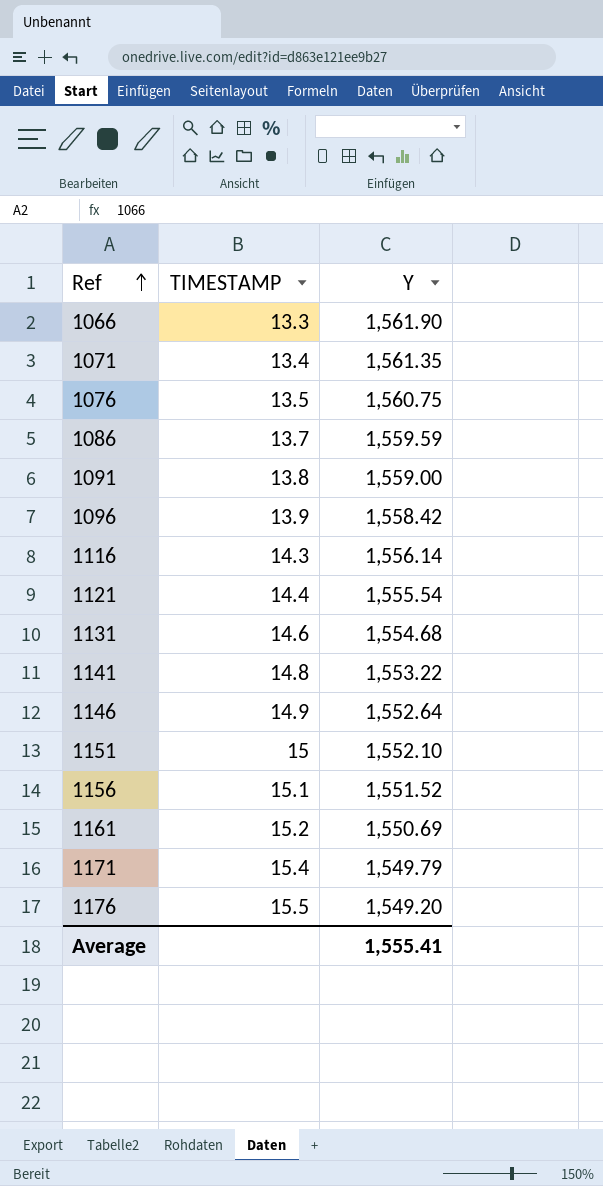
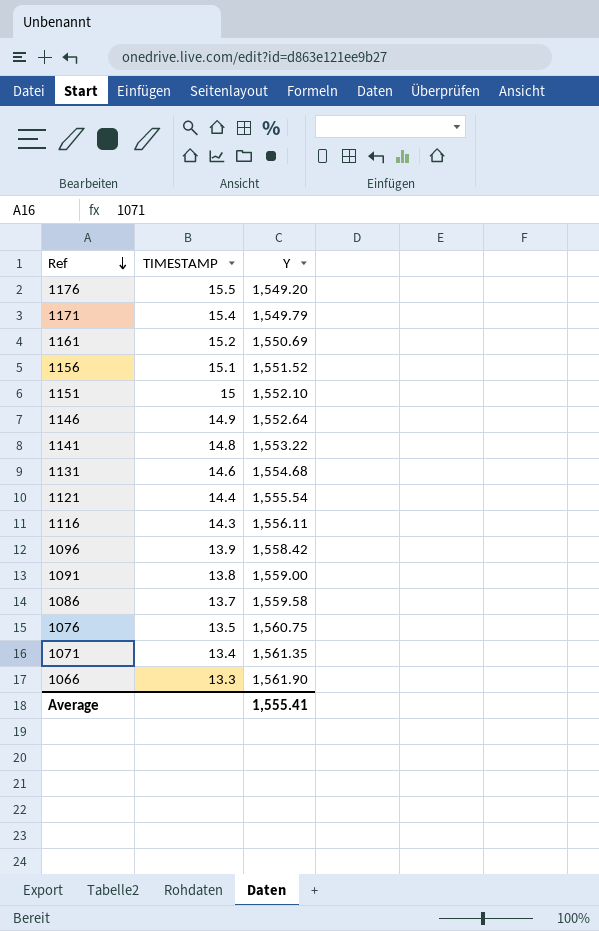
row order: Ref ascending -> Ref descending
1116 | Y: 1,556.14 -> 1,556.11
1086 | Y: 1,559.59 -> 1,559.58

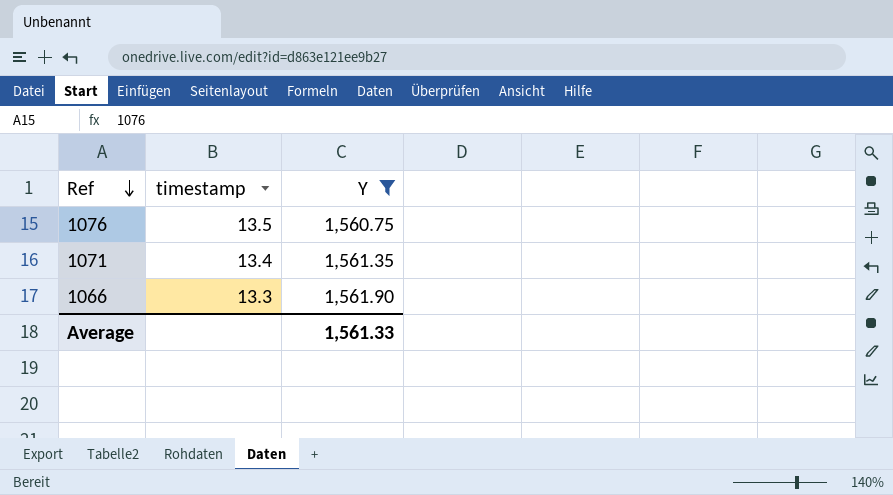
filter: none -> Y >= 1,560.75
column name: TIMESTAMP -> timestamp
Average | Y: 1,555.41 -> 1,561.33

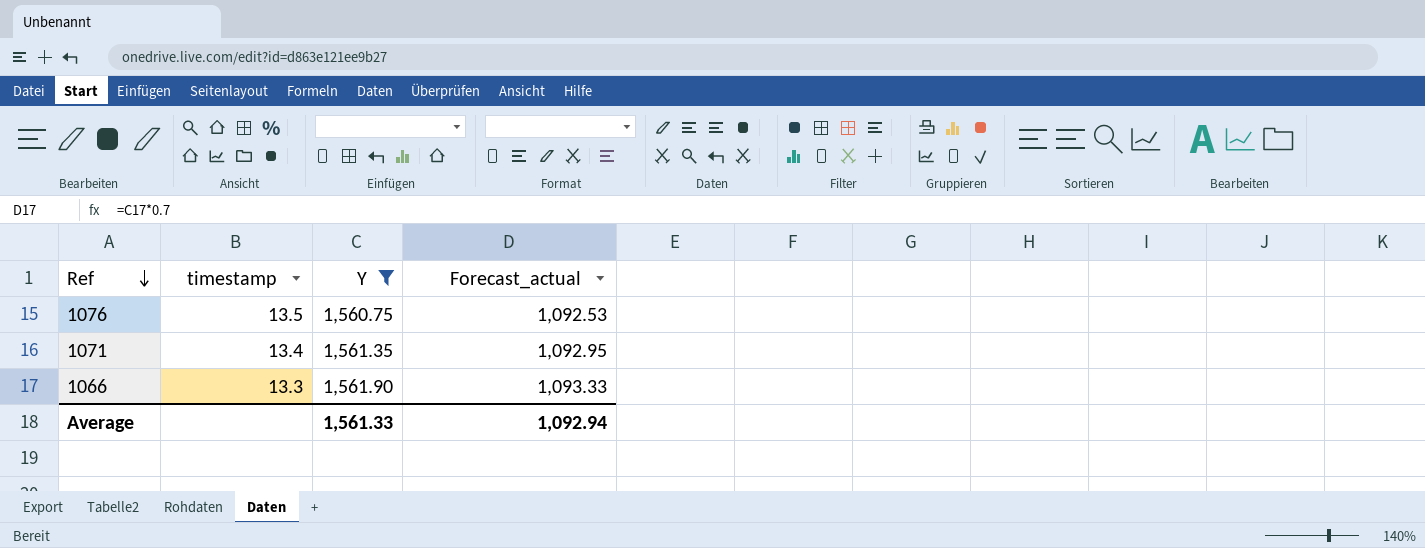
column Forecast_actual | formula: none -> [Y] * 0.7

